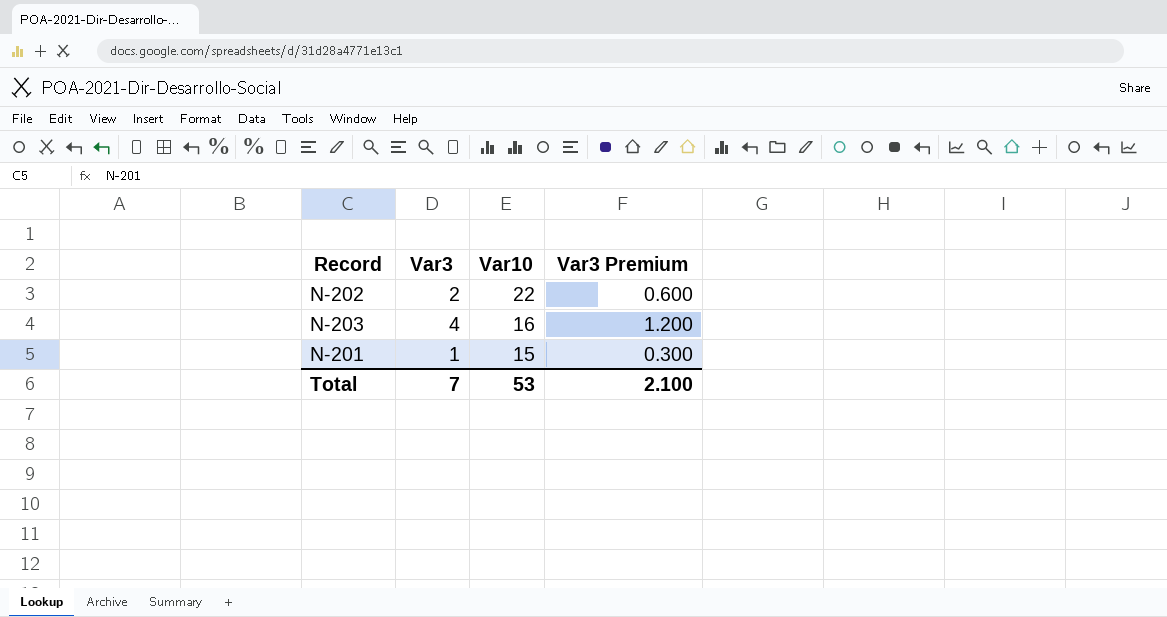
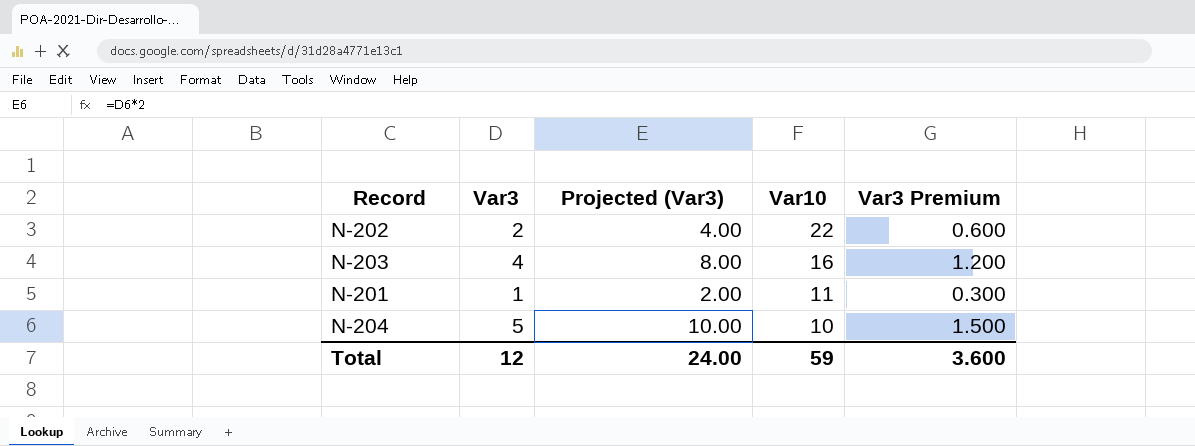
column Projected (Var3) | formula: none -> [Var3] * 2
N-201 | Var10: 15 -> 11
row N-204: none -> 5 | 10.00 | 10 | 1.500
Total | Var3: 7 -> 12
Total | Var10: 53 -> 59
Total | Var3 Premium: 2.100 -> 3.600

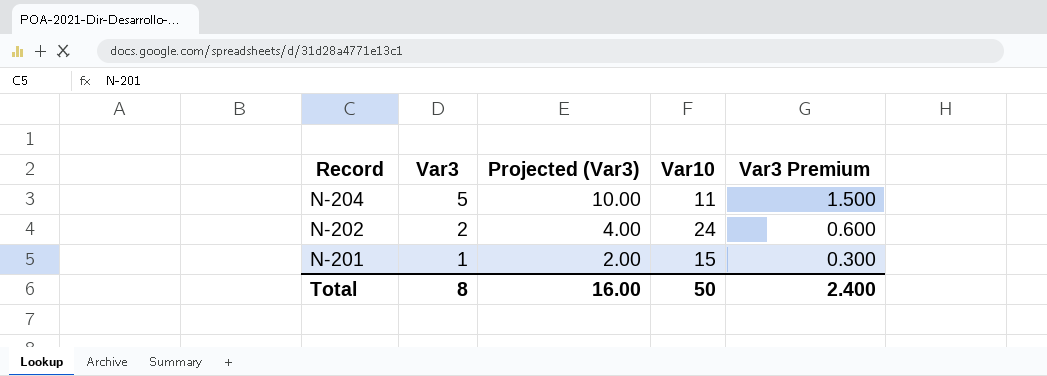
row order: Var10 descending -> Record descending
row N-203: 4 | 8.00 | 16 | 1.200 -> none
N-204 | Var10: 10 -> 11
N-202 | Var10: 22 -> 24
N-201 | Var10: 11 -> 15
Total | Var3: 12 -> 8
Total | Projected (Var3): 24.00 -> 16.00
Total | Var10: 59 -> 50
Total | Var3 Premium: 3.600 -> 2.400

